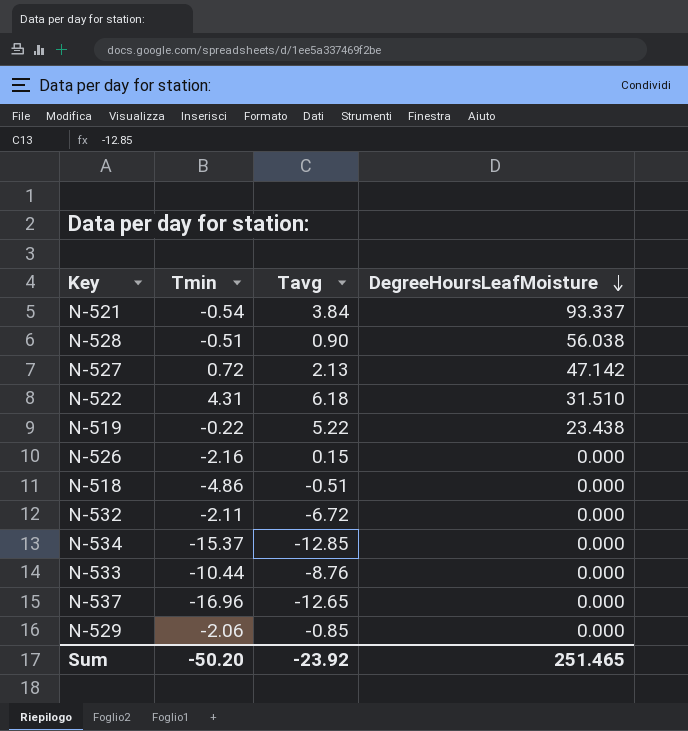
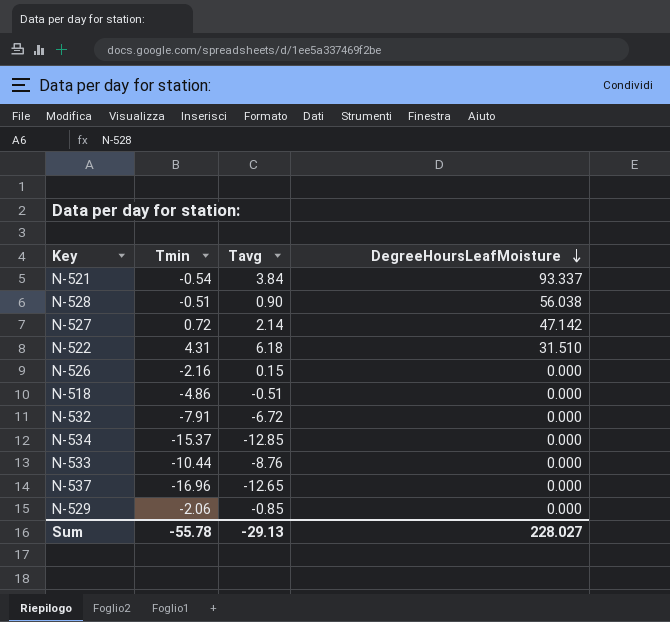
row N-519: -0.22 | 5.22 | 23.438 -> none
N-527 | Tavg: 2.13 -> 2.14
N-532 | Tmin: -2.11 -> -7.91
Sum | Tmin: -50.20 -> -55.78
Sum | Tavg: -23.92 -> -29.13
Sum | DegreeHoursLeafMoisture: 251.465 -> 228.027

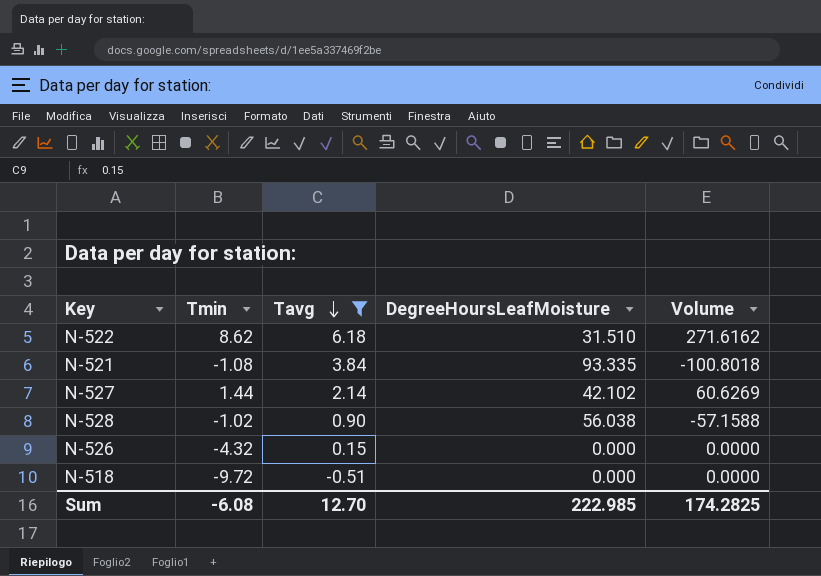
filter: none -> Tavg >= -0.51
row order: DegreeHoursLeafMoisture descending -> Tavg descending
column Volume | formula: none -> [Tmin] * [DegreeHoursLeafMoisture]
N-522 | Tmin: 4.31 -> 8.62
N-521 | Tmin: -0.54 -> -1.08
N-521 | DegreeHoursLeafMoisture: 93.337 -> 93.335
N-527 | Tmin: 0.72 -> 1.44
N-527 | DegreeHoursLeafMoisture: 47.142 -> 42.102
N-528 | Tmin: -0.51 -> -1.02
N-526 | Tmin: -2.16 -> -4.32
N-518 | Tmin: -4.86 -> -9.72
Sum | Tmin: -55.78 -> -6.08
Sum | Tavg: -29.13 -> 12.70
Sum | DegreeHoursLeafMoisture: 228.027 -> 222.985

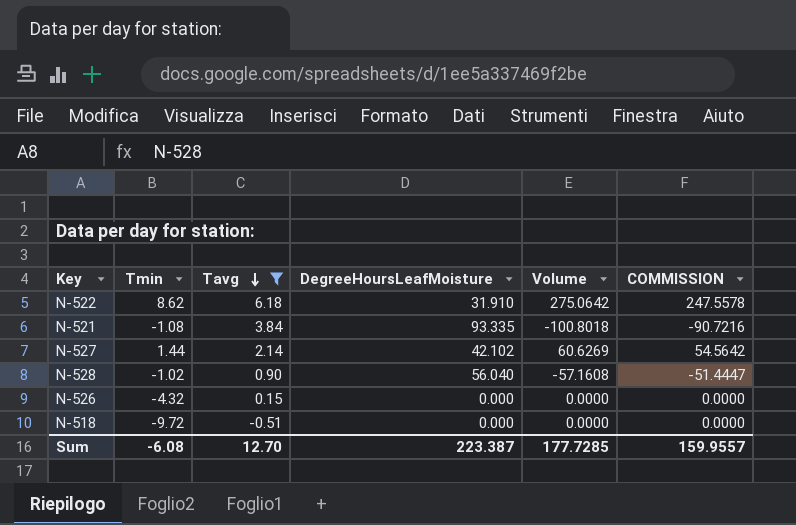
column COMMISSION | formula: none -> [Volume] * 0.9
N-522 | DegreeHoursLeafMoisture: 31.510 -> 31.910
N-522 | Volume: 271.6162 -> 275.0642
N-528 | DegreeHoursLeafMoisture: 56.038 -> 56.040
N-528 | Volume: -57.1588 -> -57.1608
Sum | DegreeHoursLeafMoisture: 222.985 -> 223.387
Sum | Volume: 174.2825 -> 177.7285

